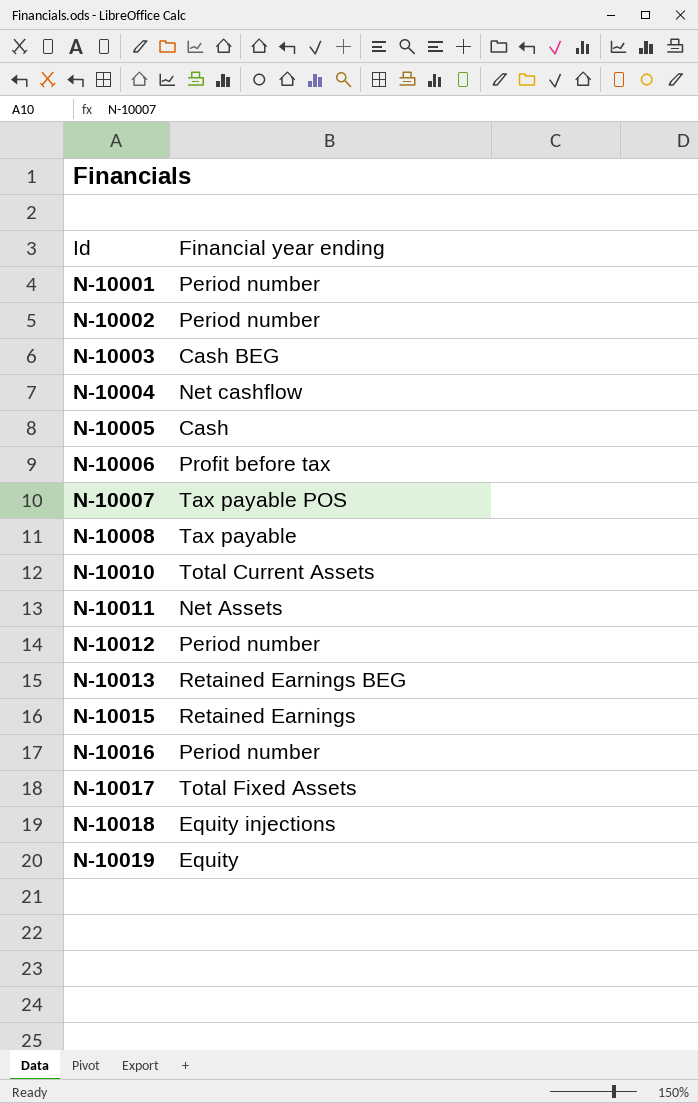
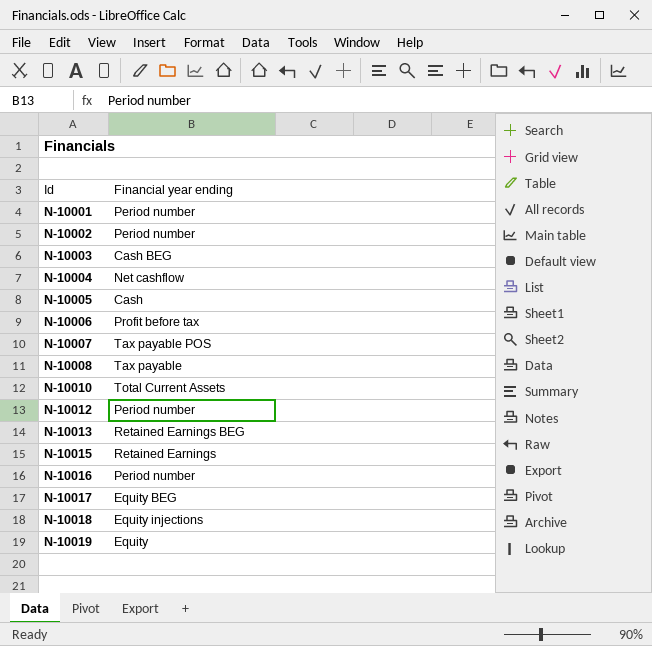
row N-10011: Net Assets -> none
N-10017 | Financial year ending: Total Fixed Assets -> Equity BEG

